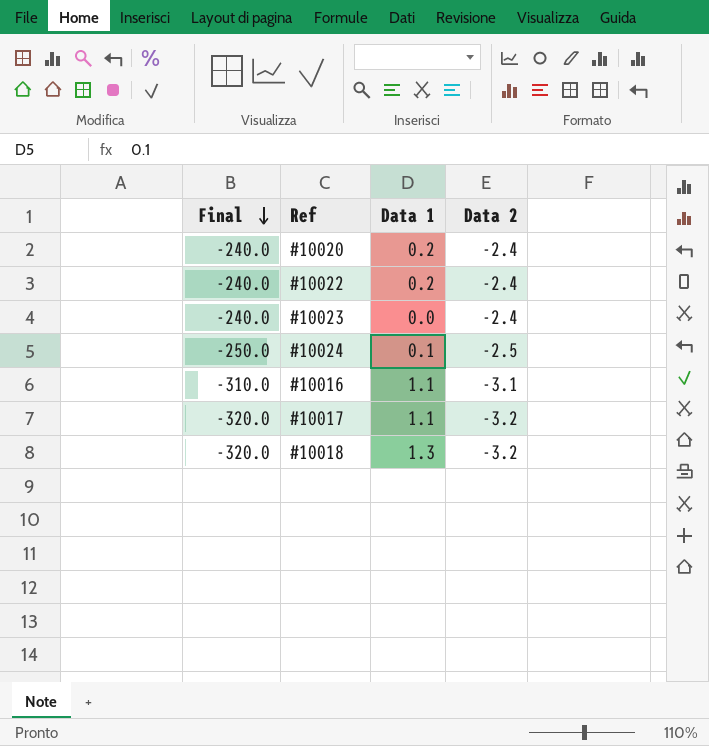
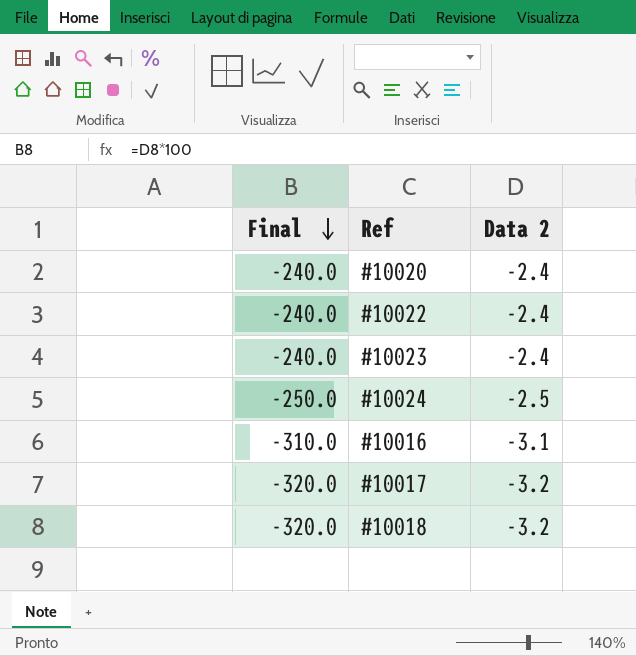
column Data 1 | position: 3 -> none

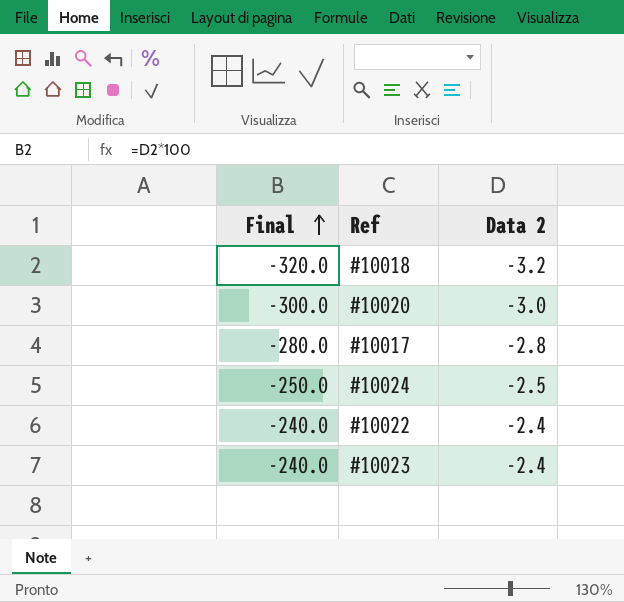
row order: Final descending -> Final ascending
row #10016: -310.0 | -3.1 -> none
#10020 | Final: -240.0 -> -300.0
#10020 | Data 2: -2.4 -> -3.0
#10017 | Final: -320.0 -> -280.0
#10017 | Data 2: -3.2 -> -2.8

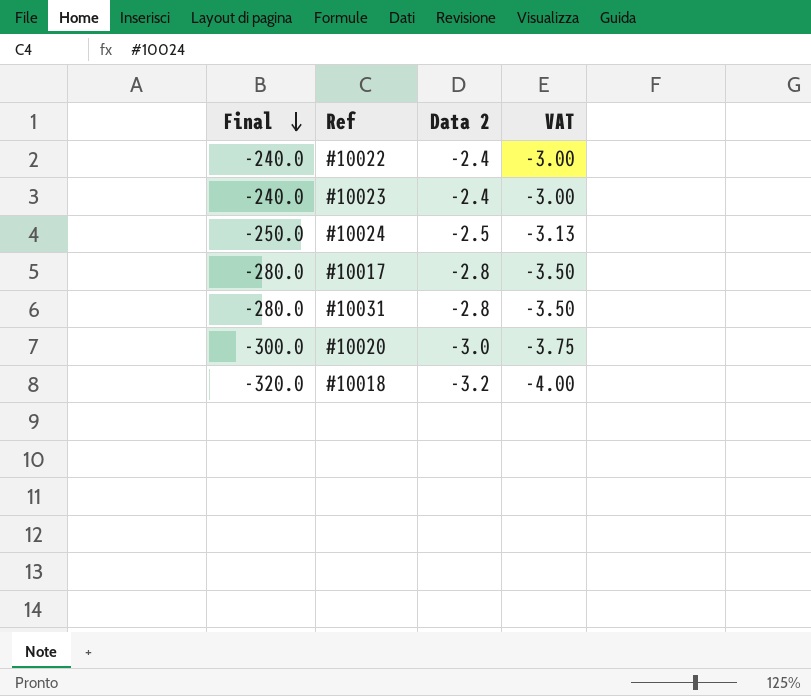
row order: Final ascending -> Final descending
column VAT | formula: none -> [Data 2] * 1.25
row #10031: none -> -280.0 | -2.8 | -3.50

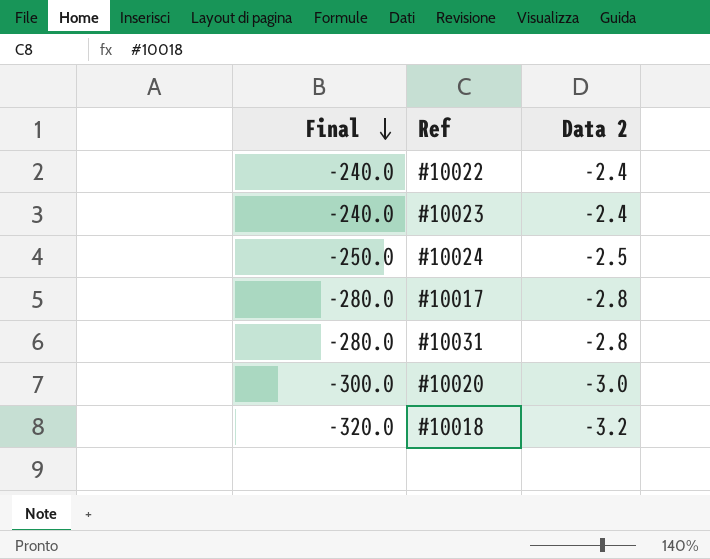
column VAT | formula: [Data 2] * 1.25 -> none

